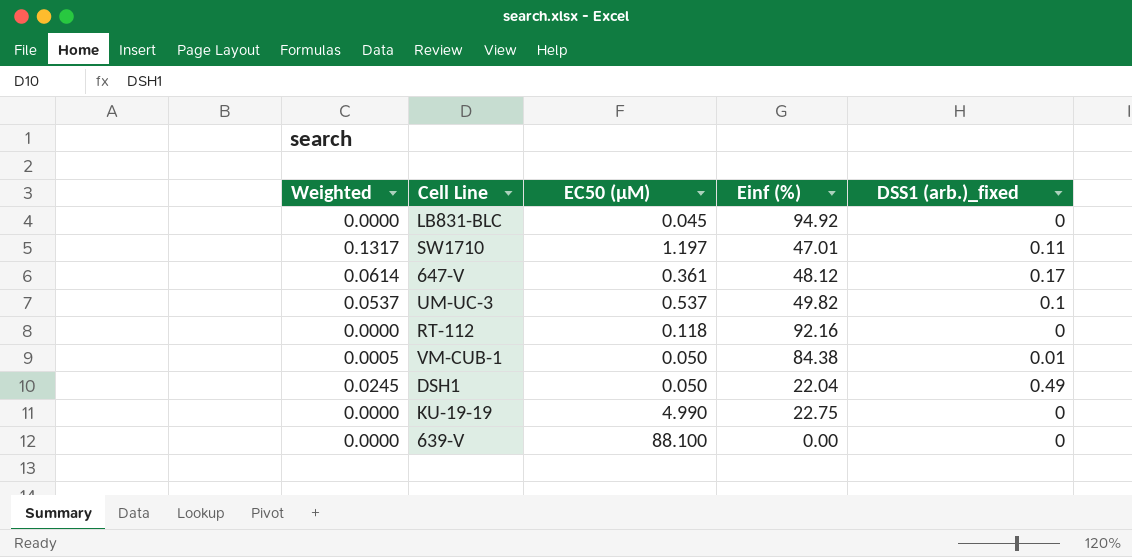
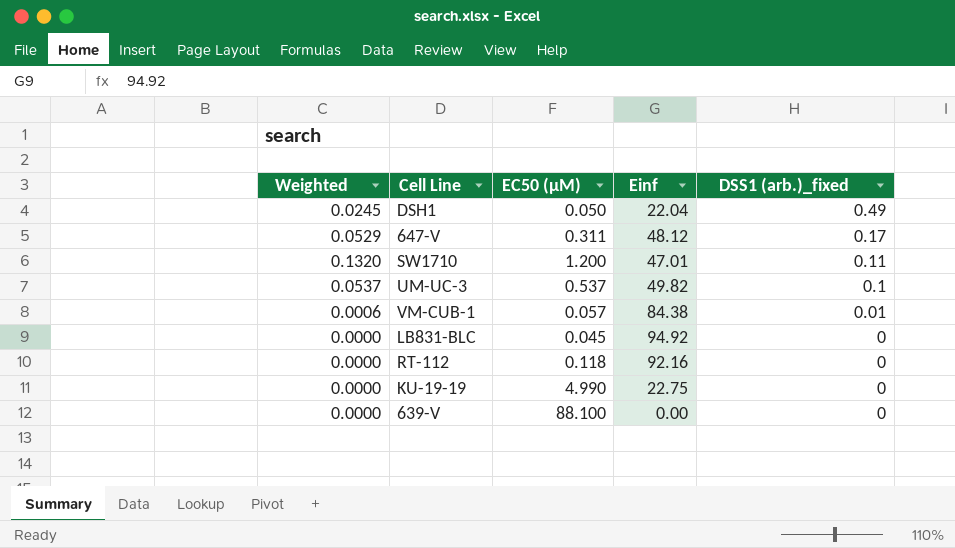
row order: none -> DSS1 (arb.)_fixed descending
column name: Einf (%) -> Einf
647-V | Weighted: 0.0614 -> 0.0529
647-V | EC50 (µM): 0.361 -> 0.311
SW1710 | Weighted: 0.1317 -> 0.1320
SW1710 | EC50 (µM): 1.197 -> 1.200
VM-CUB-1 | Weighted: 0.0005 -> 0.0006
VM-CUB-1 | EC50 (µM): 0.050 -> 0.057

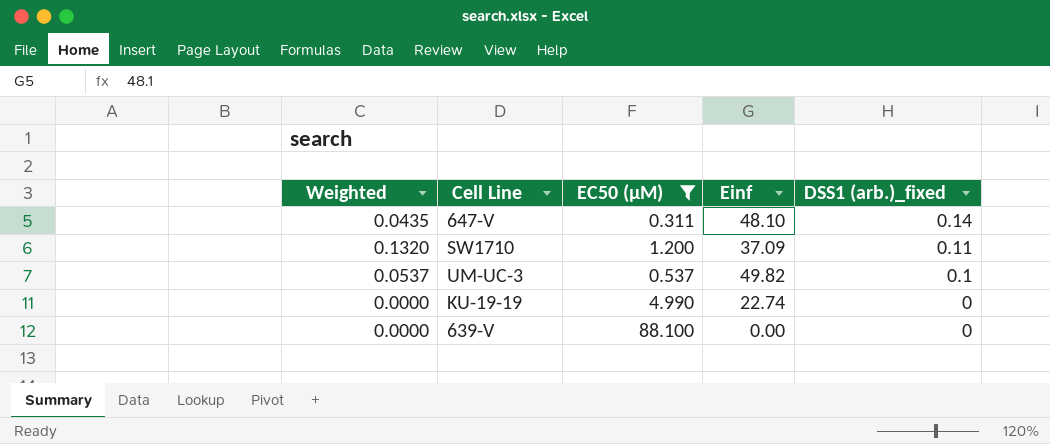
filter: none -> EC50 (µM) >= 0.311
647-V | Weighted: 0.0529 -> 0.0435
647-V | Einf: 48.12 -> 48.10
647-V | DSS1 (arb.)_fixed: 0.17 -> 0.14
SW1710 | Einf: 47.01 -> 37.09
KU-19-19 | Einf: 22.75 -> 22.74

